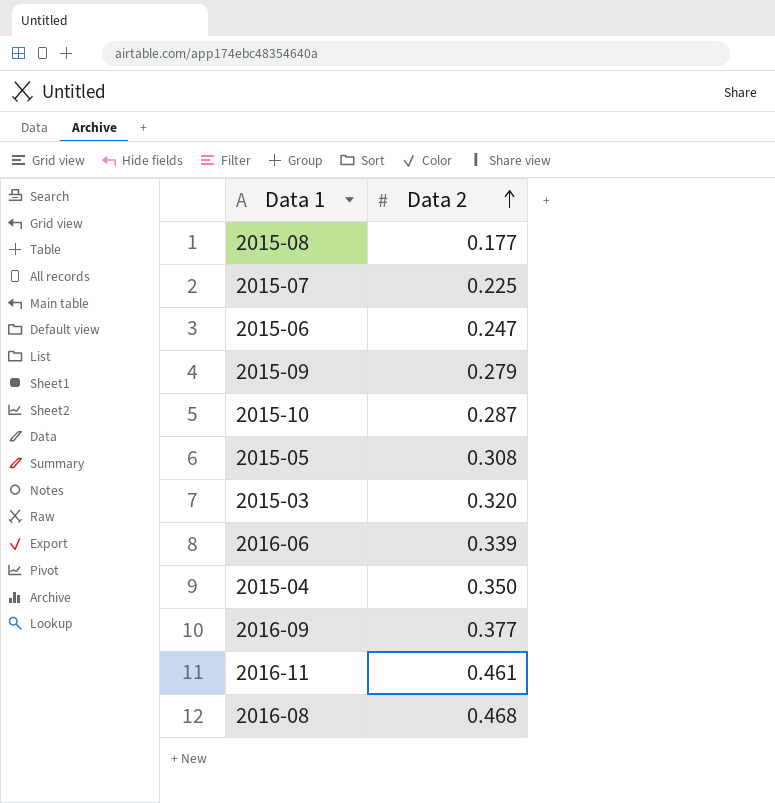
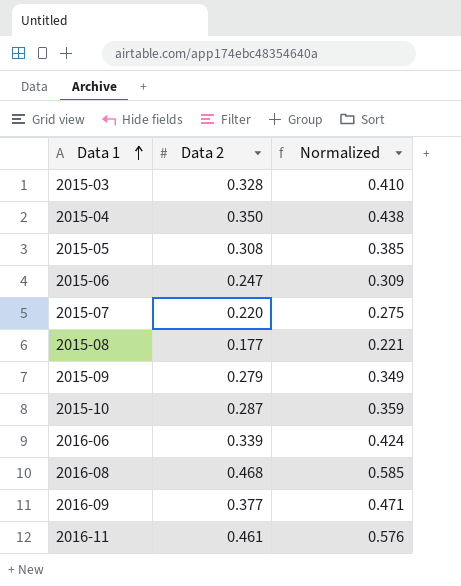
row order: Data 2 ascending -> Data 1 ascending
column Normalized | formula: none -> [Data 2] * 1.25
2015-03 | Data 2: 0.320 -> 0.328
2015-07 | Data 2: 0.225 -> 0.220

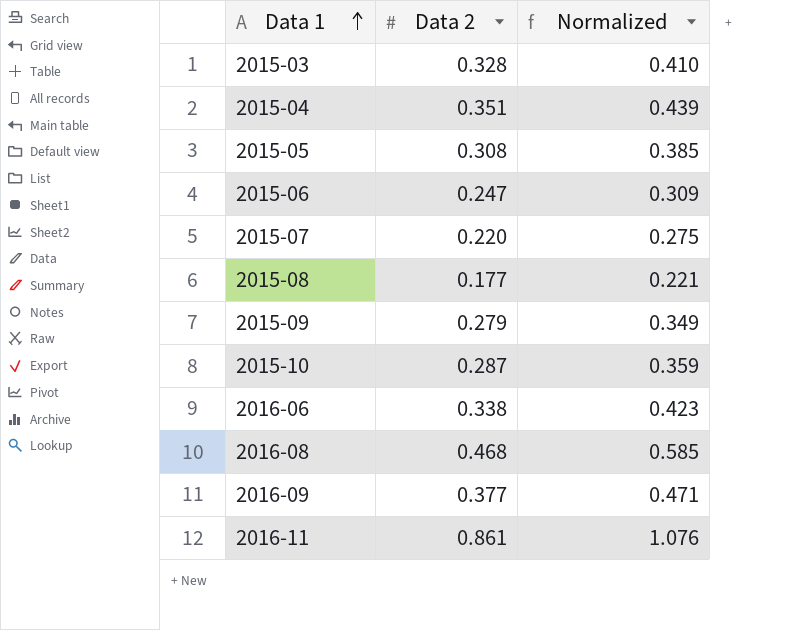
2015-04 | Data 2: 0.350 -> 0.351
2015-04 | Normalized: 0.438 -> 0.439
2016-06 | Data 2: 0.339 -> 0.338
2016-06 | Normalized: 0.424 -> 0.423
2016-11 | Data 2: 0.461 -> 0.861
2016-11 | Normalized: 0.576 -> 1.076

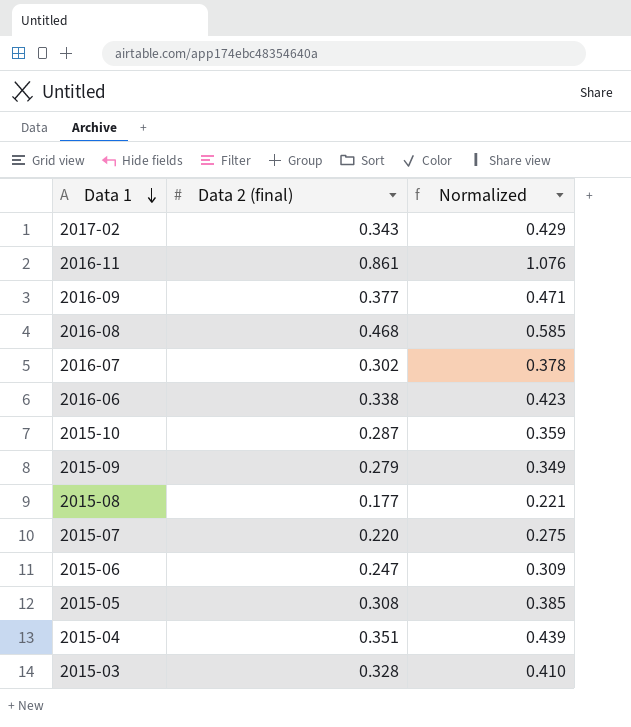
row order: Data 1 ascending -> Data 1 descending
column name: Data 2 -> Data 2 (final)
row 2017-02: none -> 0.343 | 0.429
row 2016-07: none -> 0.302 | 0.378

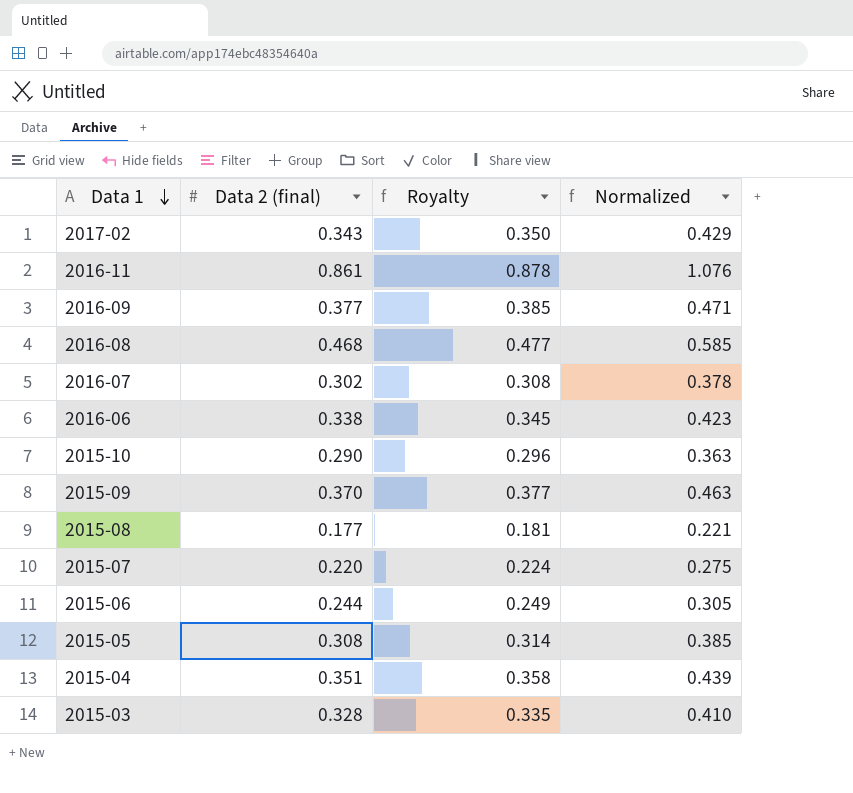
column Royalty | formula: none -> [Data 2 (final)] * 1.02
2015-10 | Data 2 (final): 0.287 -> 0.290
2015-10 | Normalized: 0.359 -> 0.363
2015-09 | Data 2 (final): 0.279 -> 0.370
2015-09 | Normalized: 0.349 -> 0.463
2015-06 | Data 2 (final): 0.247 -> 0.244
2015-06 | Normalized: 0.309 -> 0.305

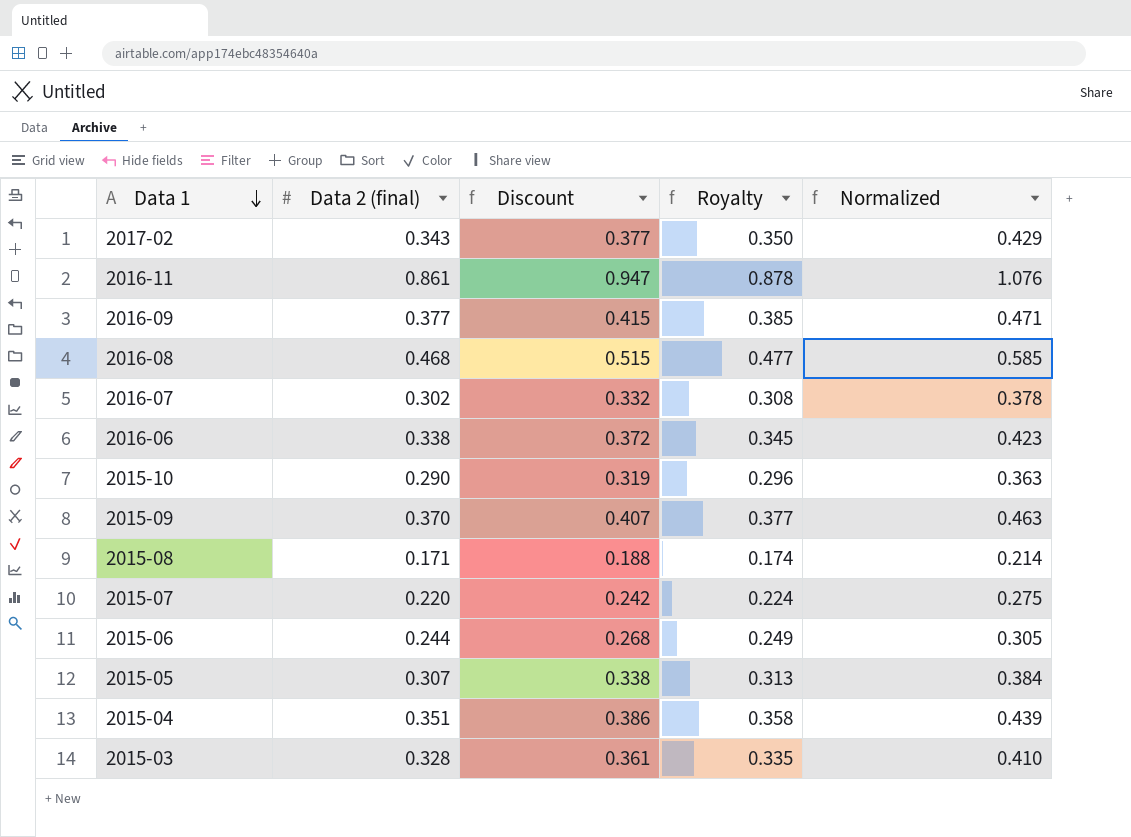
column Discount | formula: none -> [Data 2 (final)] * 1.1
2015-08 | Data 2 (final): 0.177 -> 0.171
2015-08 | Royalty: 0.181 -> 0.174
2015-08 | Normalized: 0.221 -> 0.214
2015-05 | Data 2 (final): 0.308 -> 0.307
2015-05 | Royalty: 0.314 -> 0.313
2015-05 | Normalized: 0.385 -> 0.384

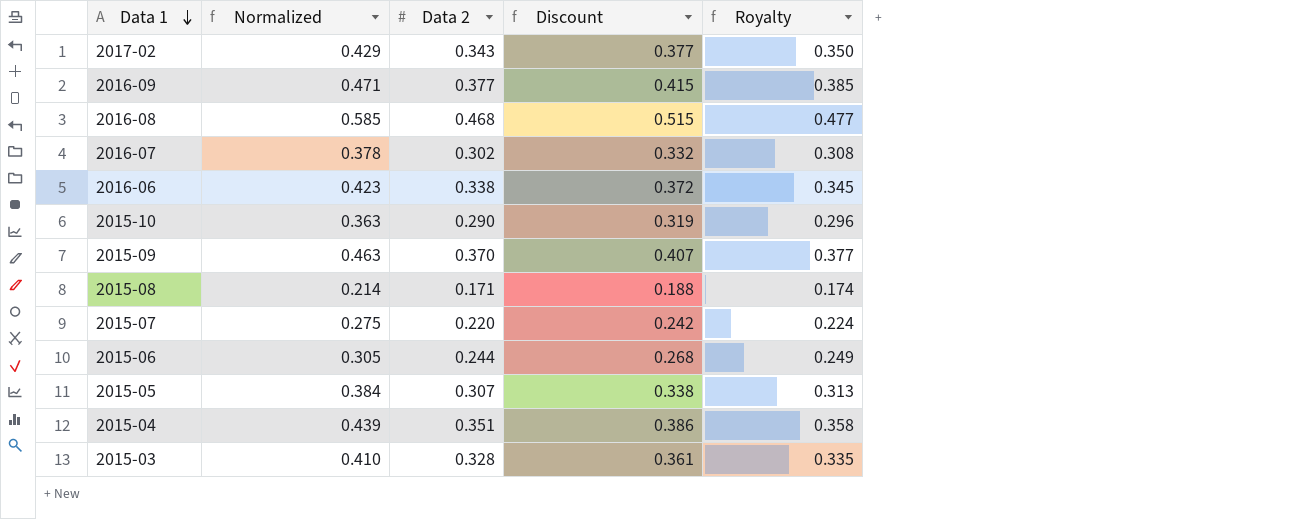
column Normalized | position: 5 -> 2
column name: Data 2 (final) -> Data 2
row 2016-11: 0.861 | 0.947 | 0.878 | 1.076 -> none

